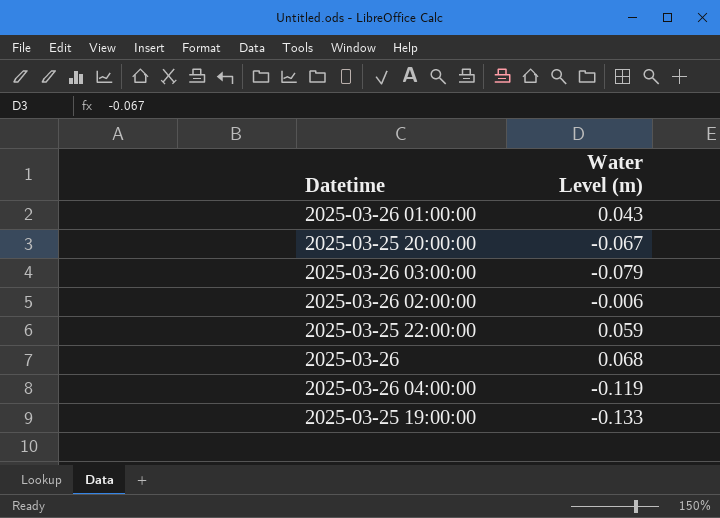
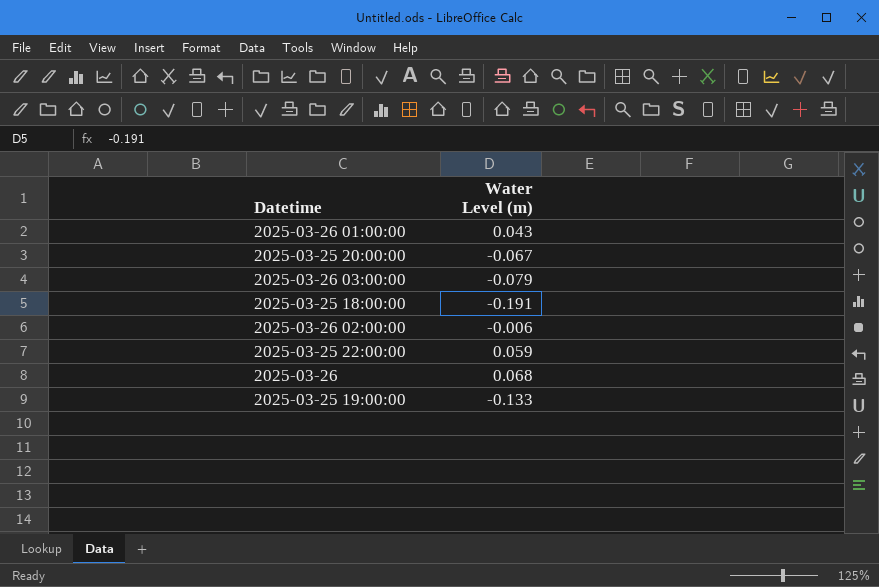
row 2025-03-26 04:00:00: -0.119 -> none
row 2025-03-25 18:00:00: none -> -0.191

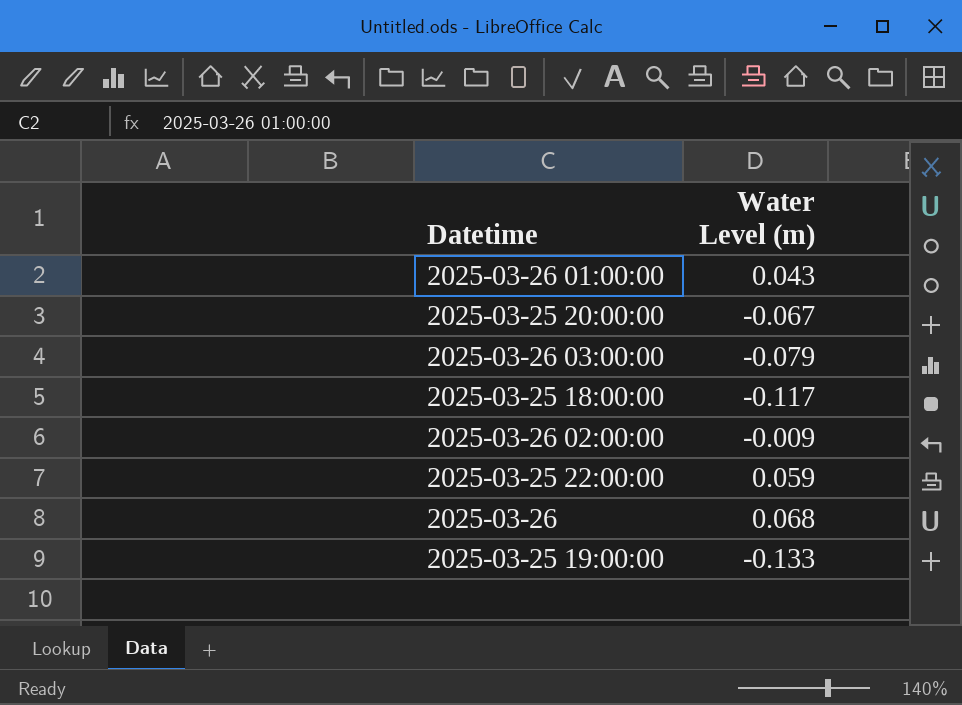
2025-03-25 18:00:00 | Water Level (m): -0.191 -> -0.117
2025-03-26 02:00:00 | Water Level (m): -0.006 -> -0.009

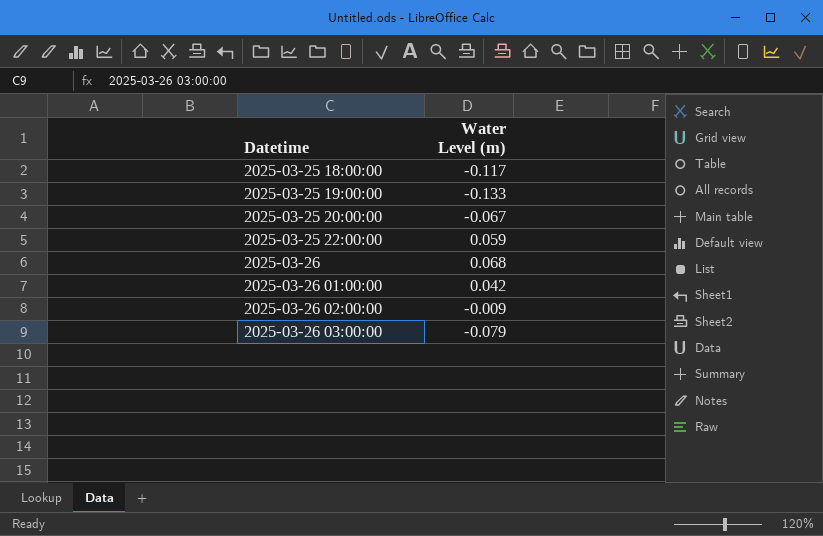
row order: none -> Datetime ascending
2025-03-26 01:00:00 | Water Level (m): 0.043 -> 0.042

